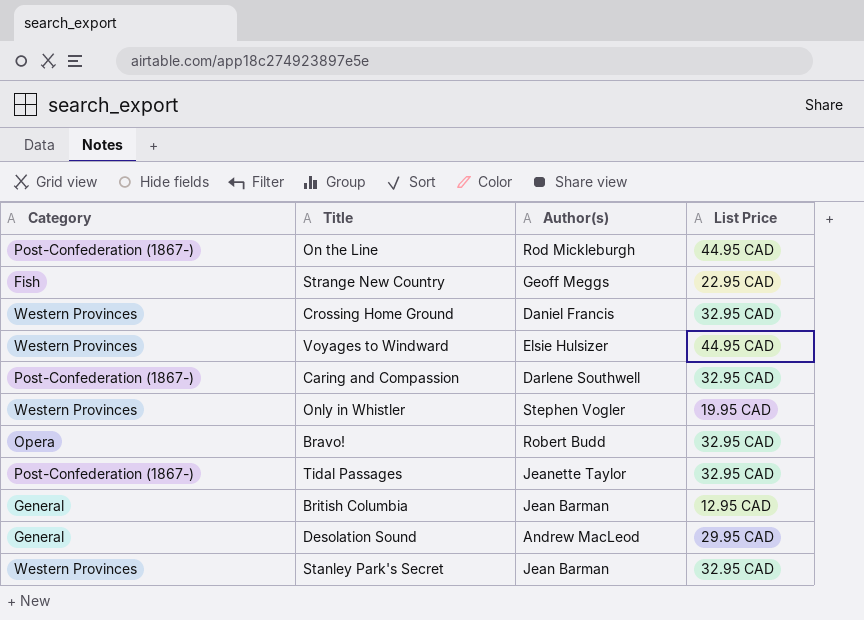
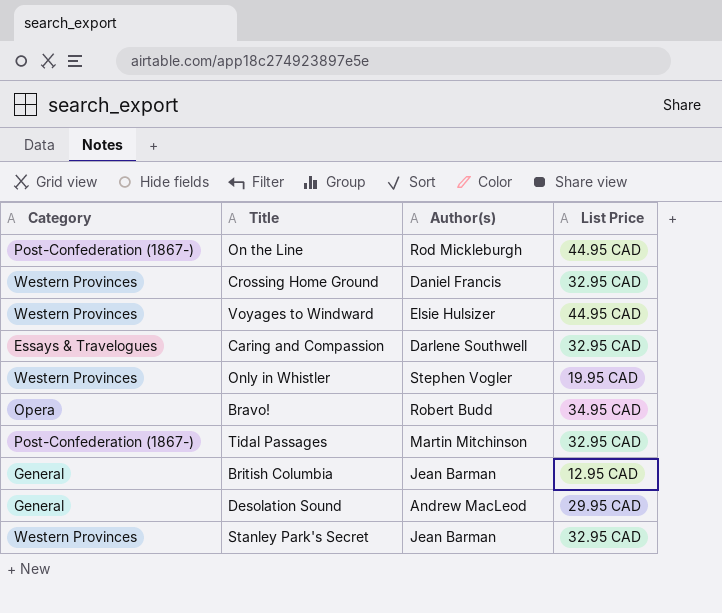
row Strange New Country: Fish | Geoff Meggs | 22.95 CAD -> none
Caring and Compassion | Category: Post-Confederation (1867-) -> Essays & Travelogues
Bravo! | List Price: 32.95 CAD -> 34.95 CAD
Tidal Passages | Author(s): Jeanette Taylor -> Martin Mitchinson

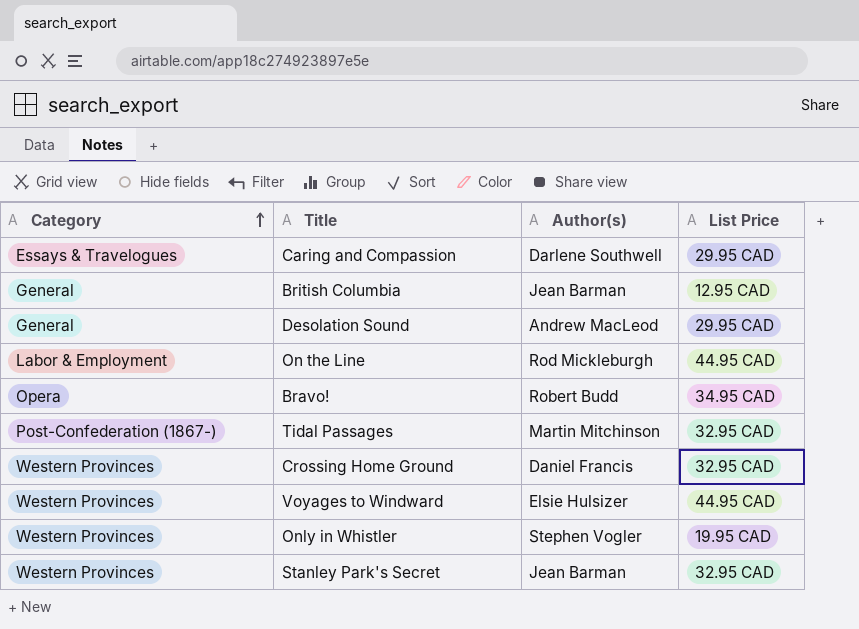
row order: none -> Category ascending
Caring and Compassion | List Price: 32.95 CAD -> 29.95 CAD
On the Line | Category: Post-Confederation (1867-) -> Labor & Employment

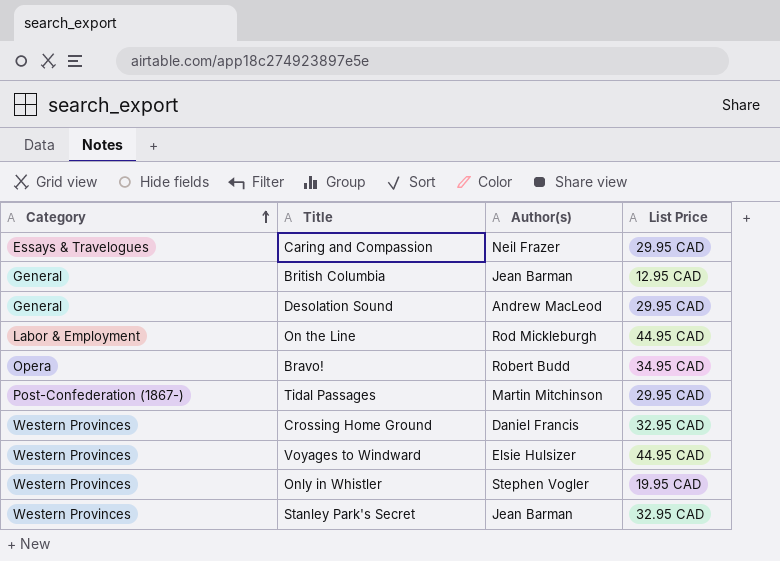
Caring and Compassion | Author(s): Darlene Southwell -> Neil Frazer
Tidal Passages | List Price: 32.95 CAD -> 29.95 CAD

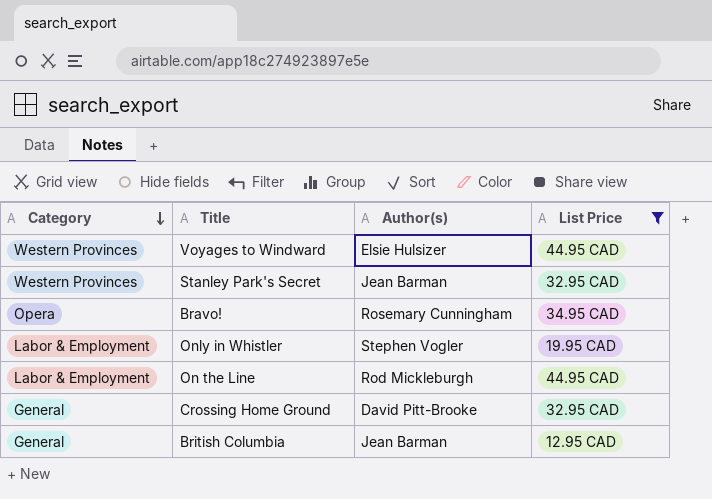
filter: none -> List Price != 29.95 CAD
row order: Category ascending -> Category descending
Bravo! | Author(s): Robert Budd -> Rosemary Cunningham
Only in Whistler | Category: Western Provinces -> Labor & Employment
Crossing Home Ground | Category: Western Provinces -> General
Crossing Home Ground | Author(s): Daniel Francis -> David Pitt-Brooke

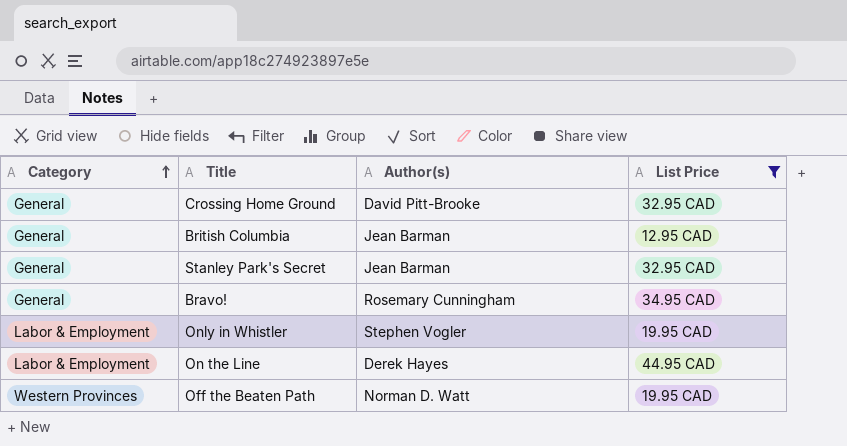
row order: Category descending -> Category ascending
row Voyages to Windward: Western Provinces | Elsie Hulsizer | 44.95 CAD -> none
Stanley Park's Secret | Category: Western Provinces -> General
Bravo! | Category: Opera -> General
On the Line | Author(s): Rod Mickleburgh -> Derek Hayes
row Off the Beaten Path: none -> Western Provinces | Norman D. Watt | 19.95 CAD

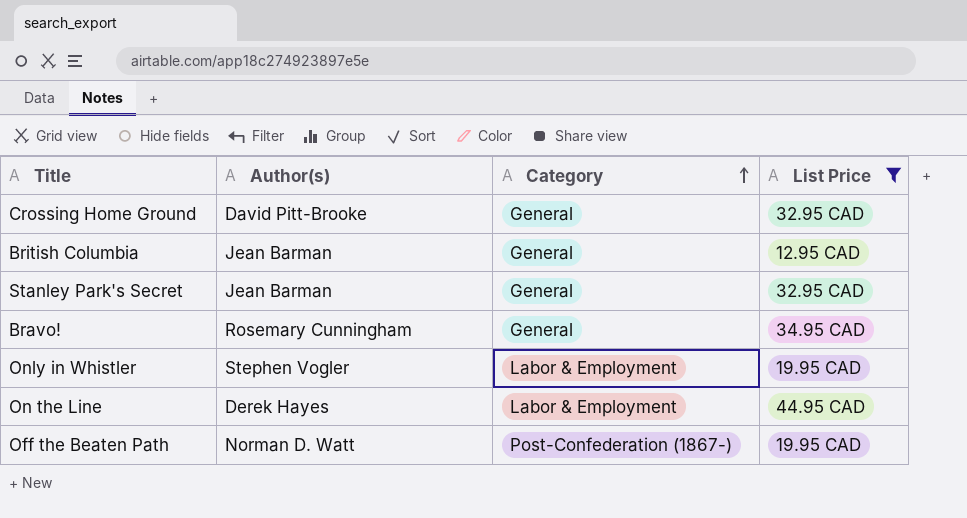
column Category | position: 1 -> 3
Off the Beaten Path | Category: Western Provinces -> Post-Confederation (1867-)

